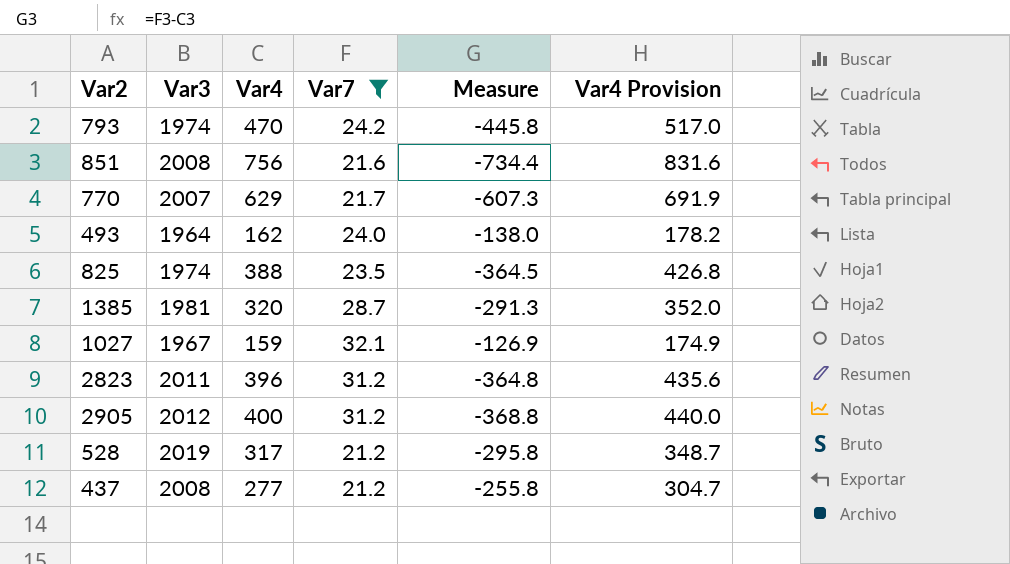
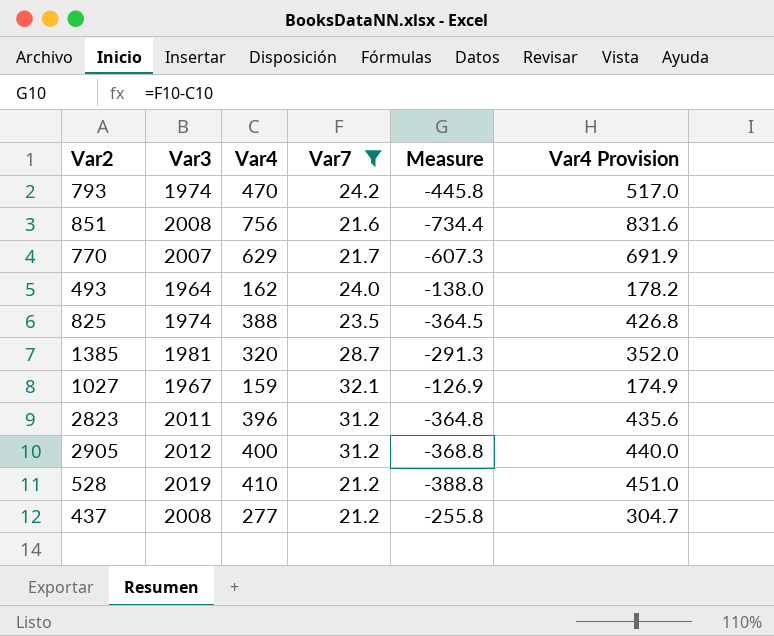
528 | Var4: 317 -> 410
528 | Measure: -295.8 -> -388.8
528 | Var4 Provision: 348.7 -> 451.0

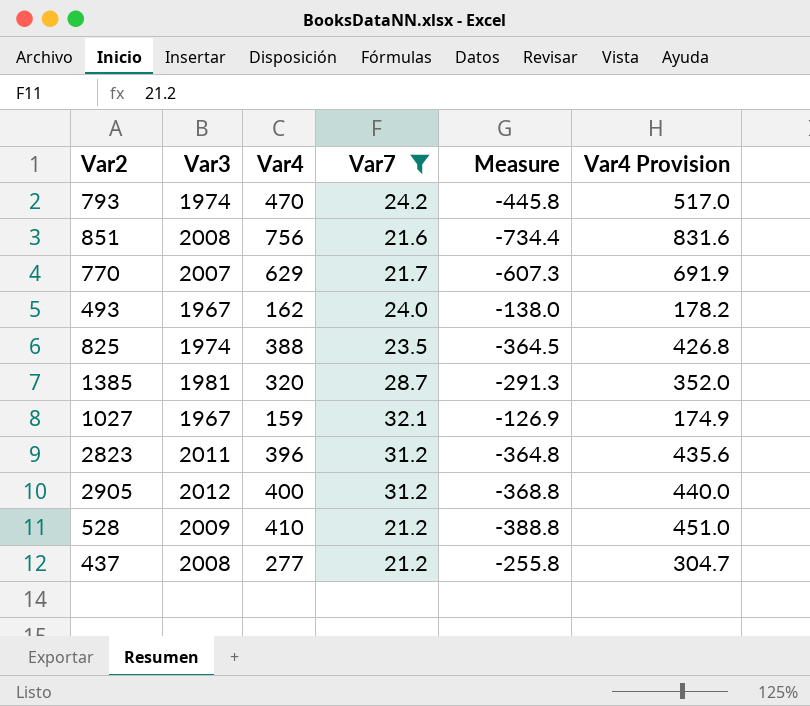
493 | Var3: 1964 -> 1967
528 | Var3: 2019 -> 2009

